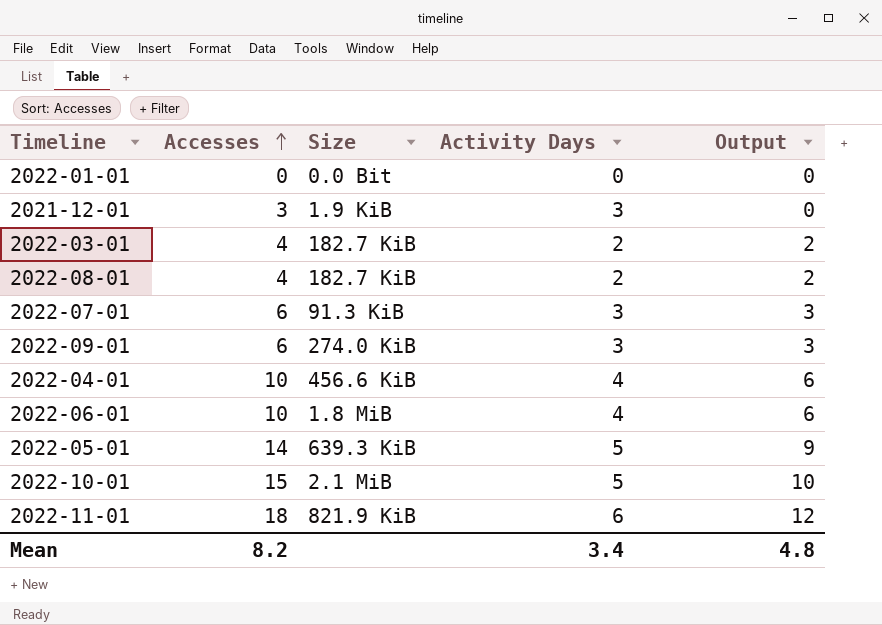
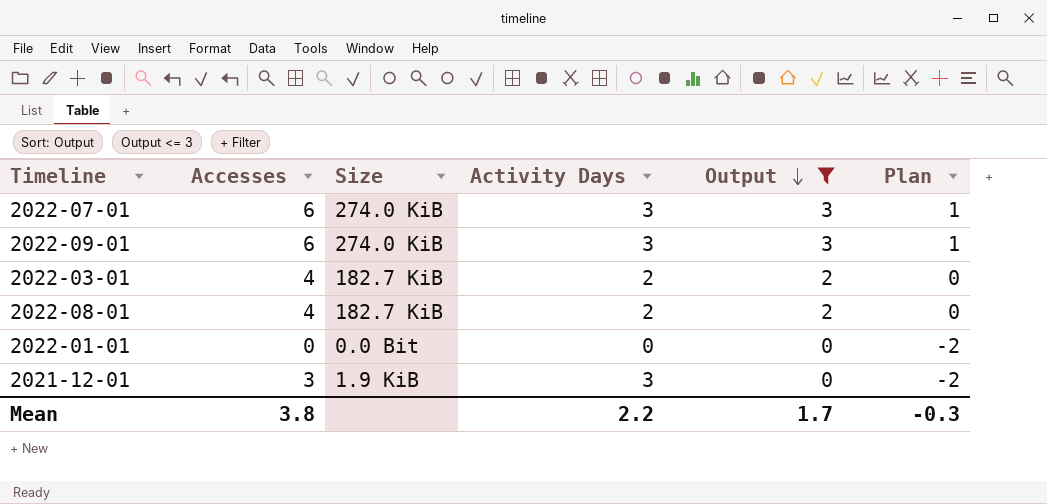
filter: none -> Output <= 3
row order: Accesses ascending -> Output descending
column Plan | formula: none -> [Output] - 2
2022-07-01 | Size: 91.3 KiB -> 274.0 KiB
Mean | Accesses: 8.2 -> 3.8
Mean | Activity Days: 3.4 -> 2.2
Mean | Output: 4.8 -> 1.7

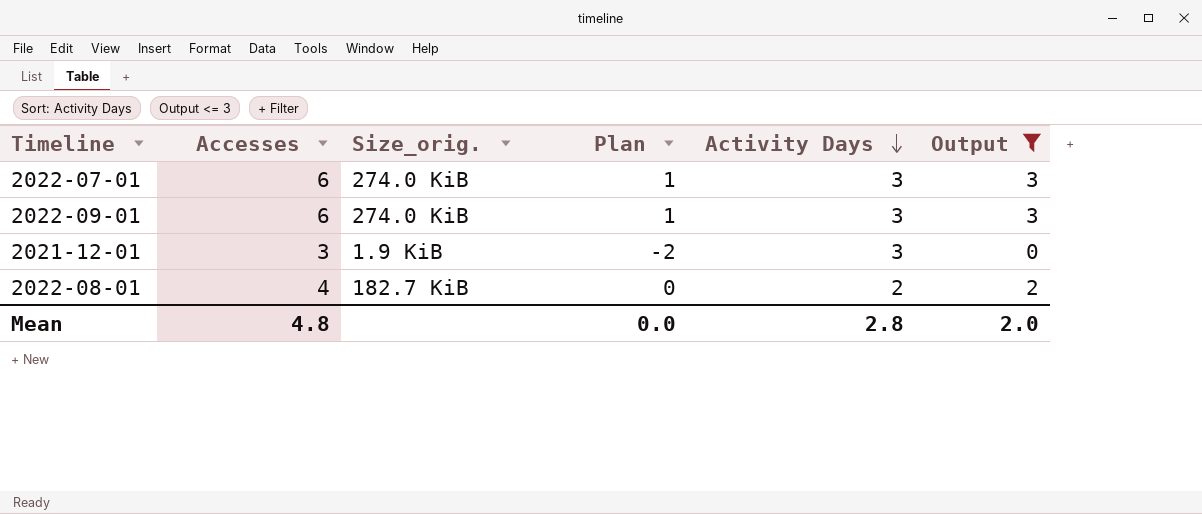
row order: Output descending -> Activity Days descending
column name: Size -> Size_orig.
column Plan | position: 6 -> 4
row 2022-03-01: 4 | 182.7 KiB | 2 | 2 | 0 -> none
row 2022-01-01: 0 | 0.0 Bit | 0 | 0 | -2 -> none
Mean | Accesses: 3.8 -> 4.8
Mean | Plan: -0.3 -> 0.0
Mean | Activity Days: 2.2 -> 2.8
Mean | Output: 1.7 -> 2.0

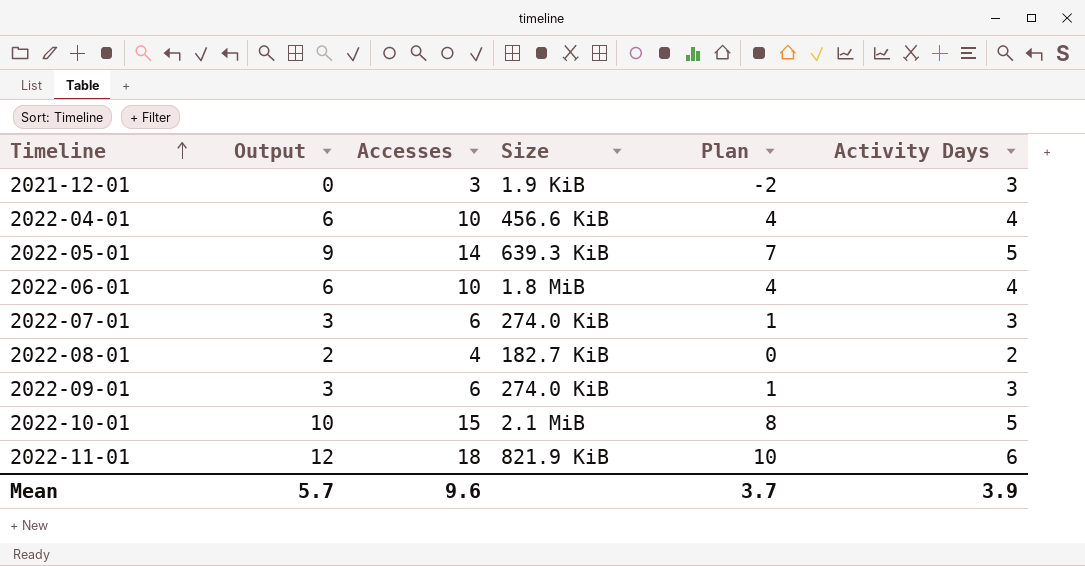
filter: Output <= 3 -> none
row order: Activity Days descending -> Timeline ascending
column Output | position: 6 -> 2
column name: Size_orig. -> Size
Mean | Output: 2.0 -> 5.7
Mean | Accesses: 4.8 -> 9.6
Mean | Plan: 0.0 -> 3.7
Mean | Activity Days: 2.8 -> 3.9

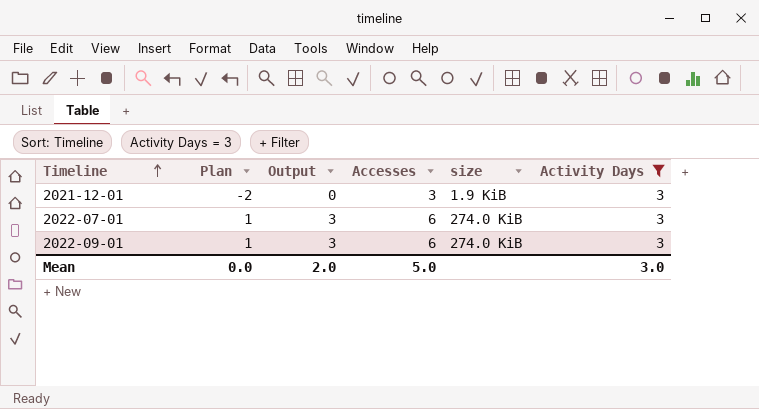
filter: none -> Activity Days = 3
column Plan | position: 5 -> 2
column name: Size -> size
Mean | Plan: 3.7 -> 0.0
Mean | Output: 5.7 -> 2.0
Mean | Accesses: 9.6 -> 5.0
Mean | Activity Days: 3.9 -> 3.0

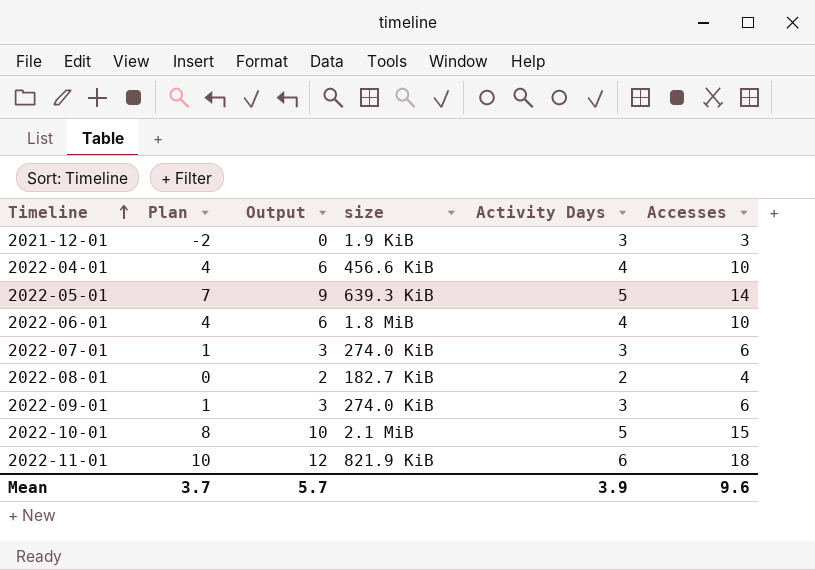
filter: Activity Days = 3 -> none
column Accesses | position: 4 -> 6
Mean | Plan: 0.0 -> 3.7
Mean | Output: 2.0 -> 5.7
Mean | Activity Days: 3.0 -> 3.9
Mean | Accesses: 5.0 -> 9.6

